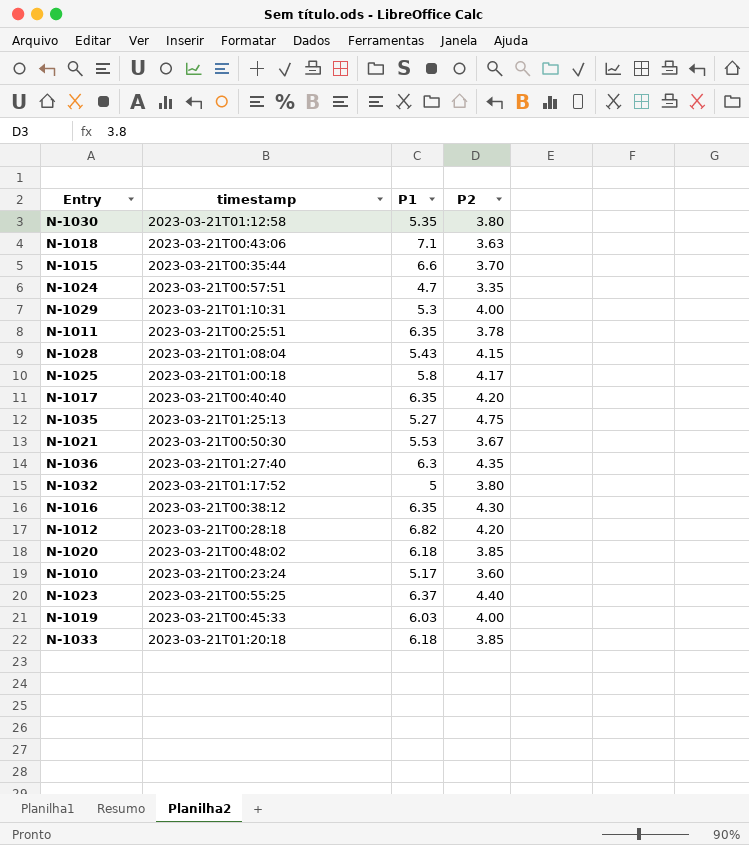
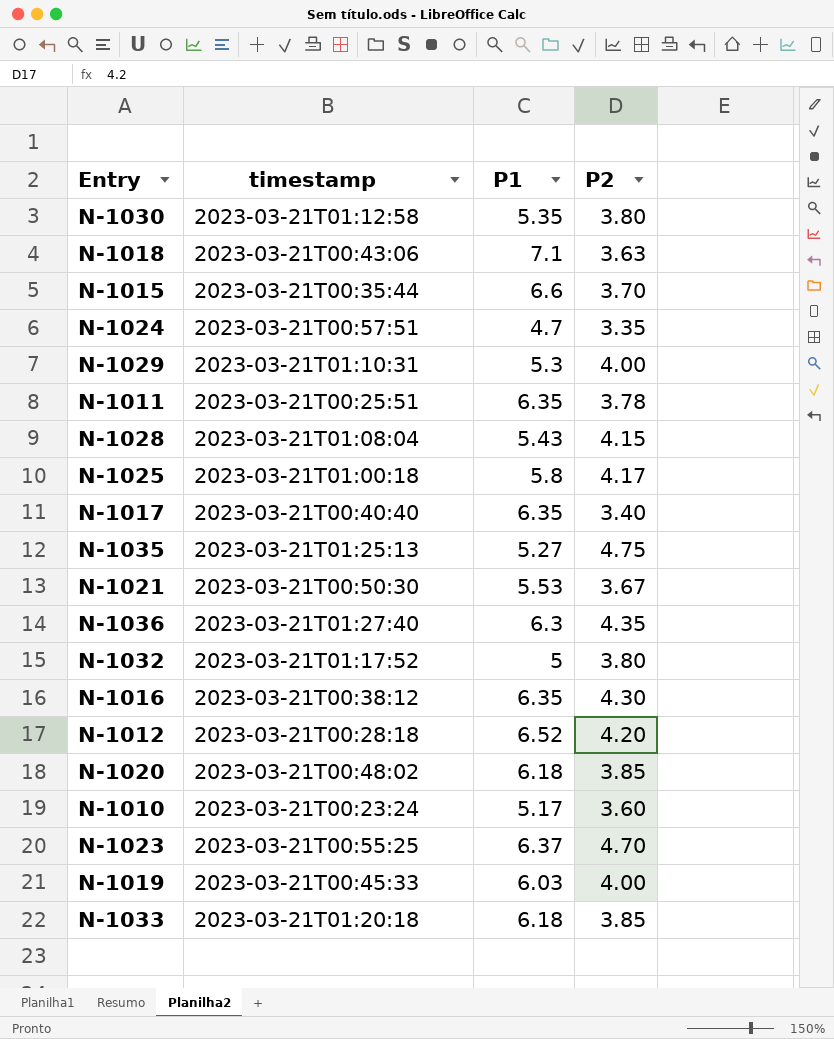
N-1017 | P2: 4.20 -> 3.40
N-1012 | P1: 6.82 -> 6.52
N-1023 | P2: 4.40 -> 4.70

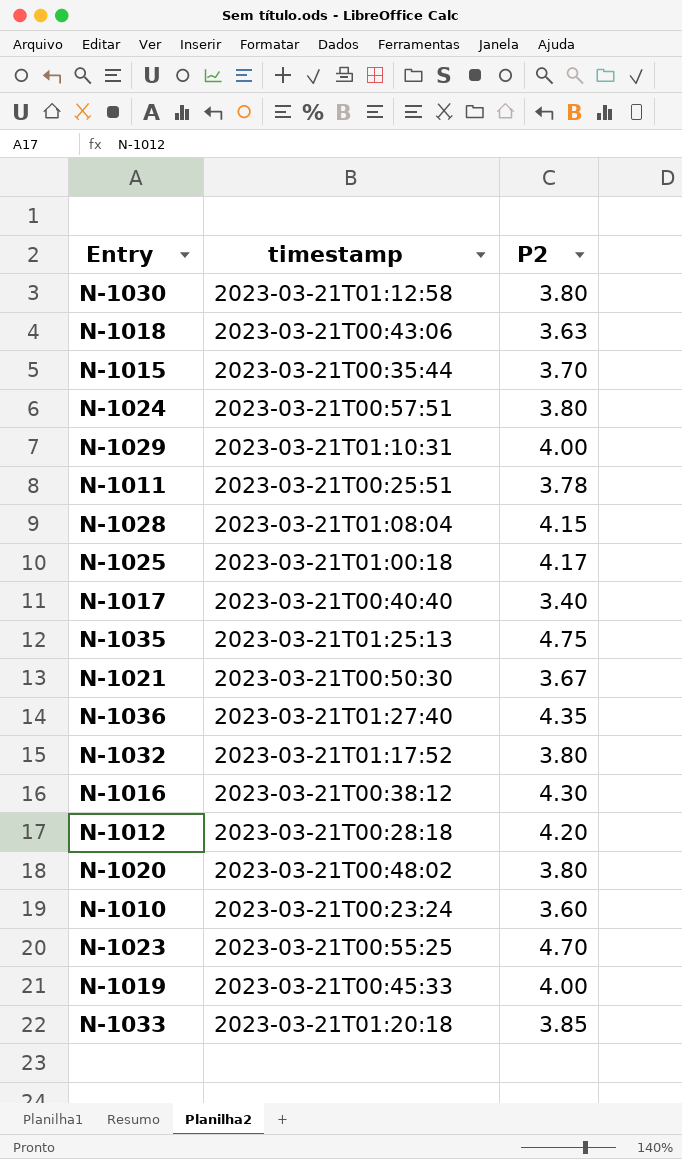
column P1 | position: 3 -> none
N-1024 | P2: 3.35 -> 3.80
N-1020 | P2: 3.85 -> 3.80

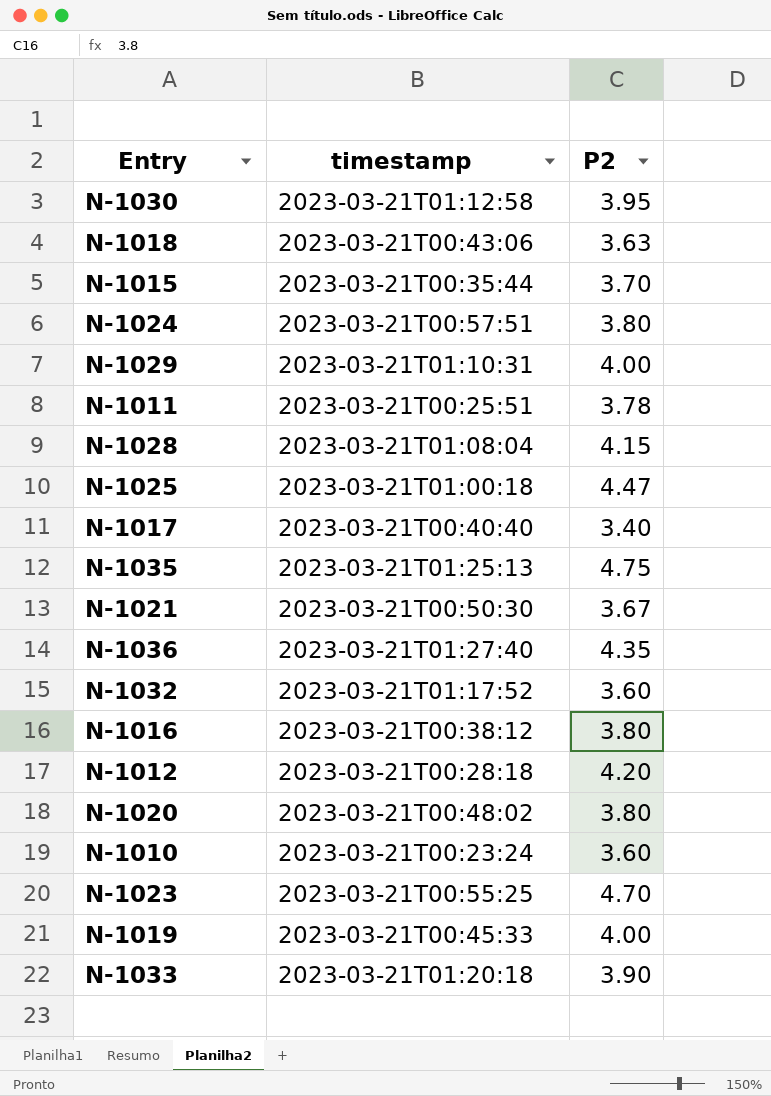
N-1030 | P2: 3.80 -> 3.95
N-1025 | P2: 4.17 -> 4.47
N-1032 | P2: 3.80 -> 3.60
N-1016 | P2: 4.30 -> 3.80
N-1033 | P2: 3.85 -> 3.90

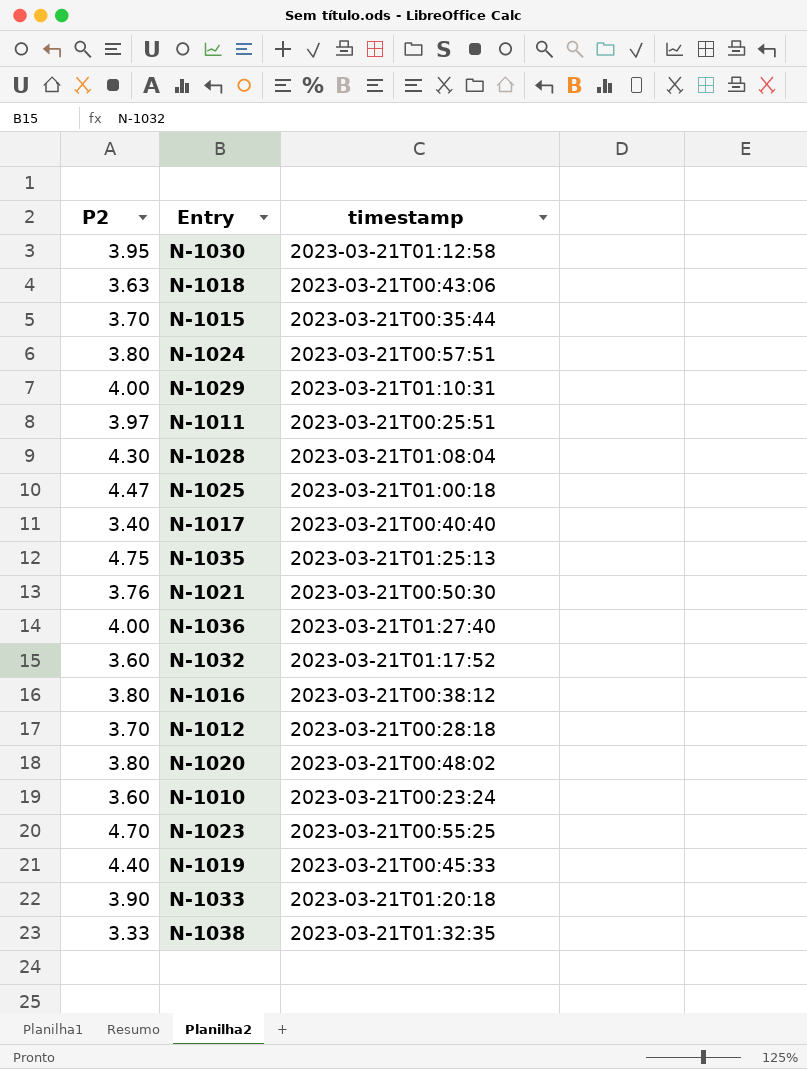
column P2 | position: 3 -> 1
N-1011 | P2: 3.78 -> 3.97
N-1028 | P2: 4.15 -> 4.30
N-1021 | P2: 3.67 -> 3.76
N-1036 | P2: 4.35 -> 4.00
N-1012 | P2: 4.20 -> 3.70
N-1019 | P2: 4.00 -> 4.40
row N-1038: none -> 3.33 | 2023-03-21T01:32:35

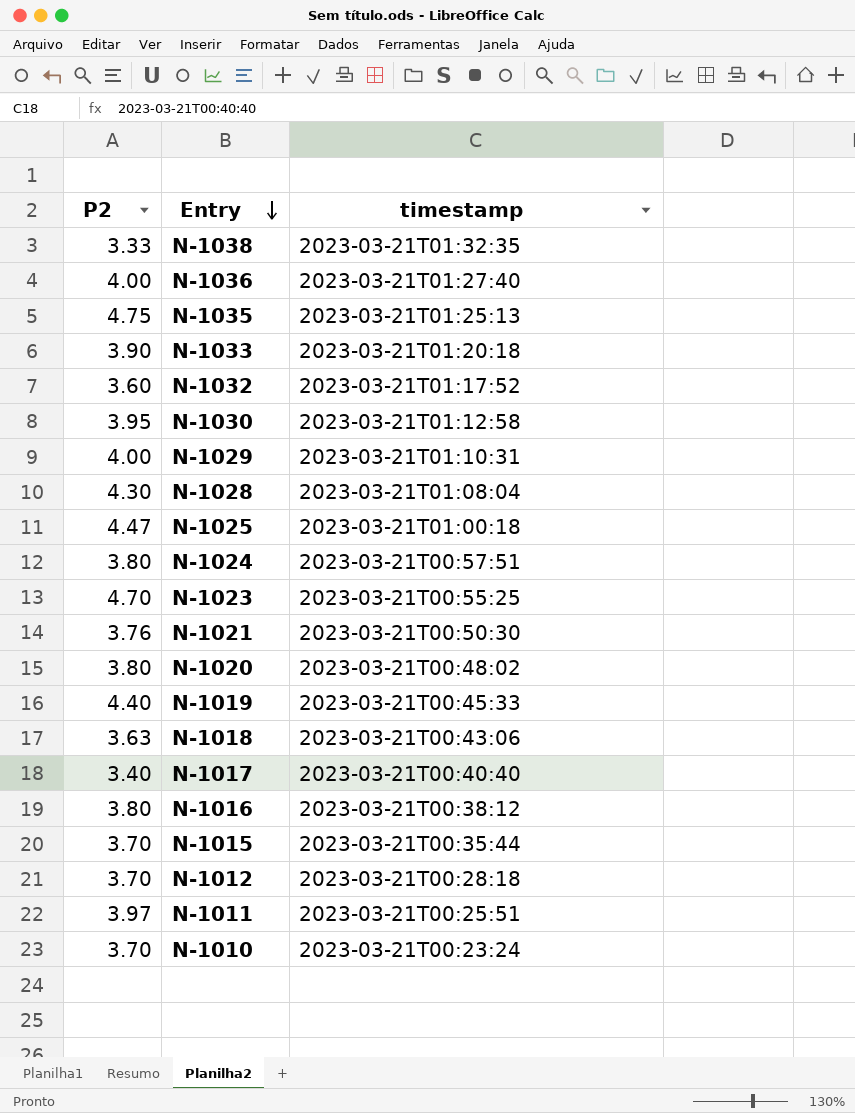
row order: none -> Entry descending
N-1010 | P2: 3.60 -> 3.70

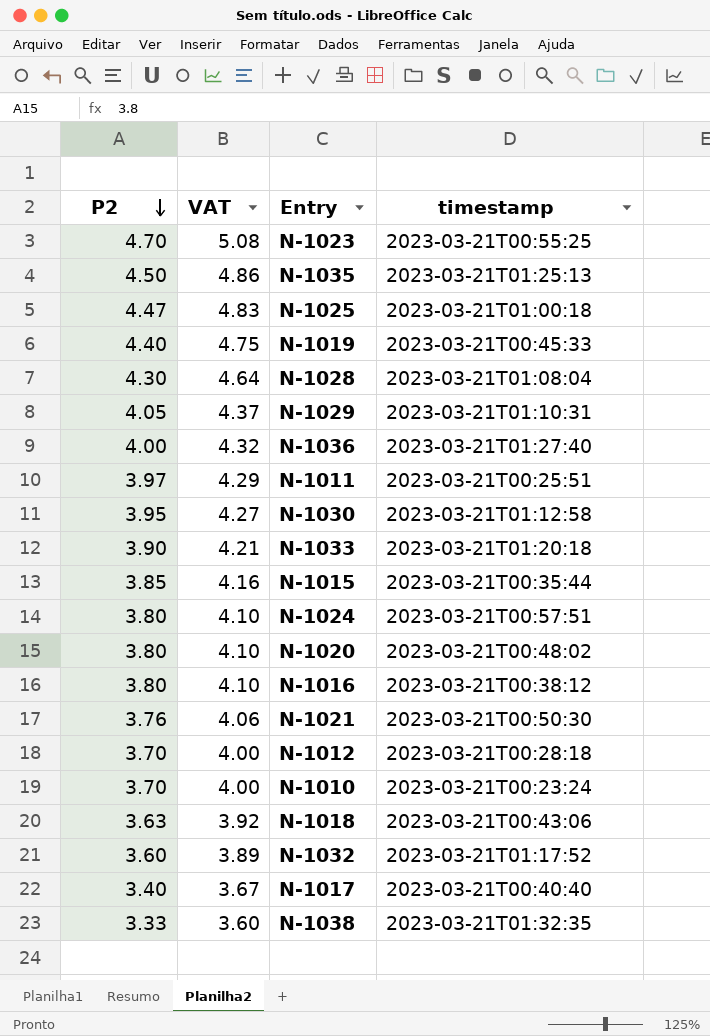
row order: Entry descending -> P2 descending
column VAT | formula: none -> [P2] * 1.08
N-1035 | P2: 4.75 -> 4.50
N-1029 | P2: 4.00 -> 4.05
N-1015 | P2: 3.70 -> 3.85

